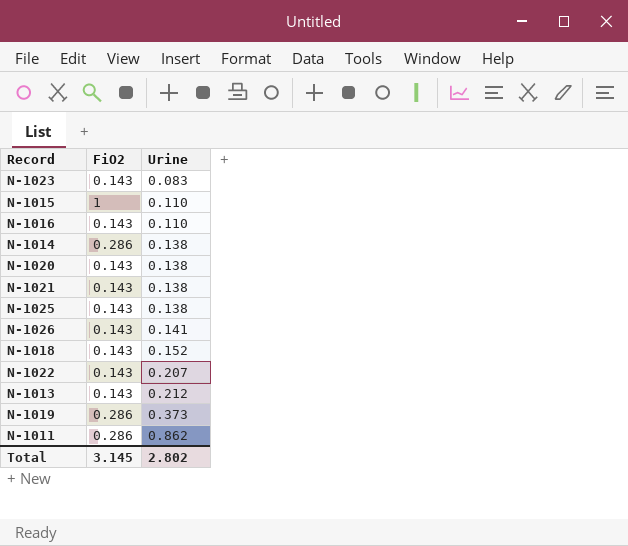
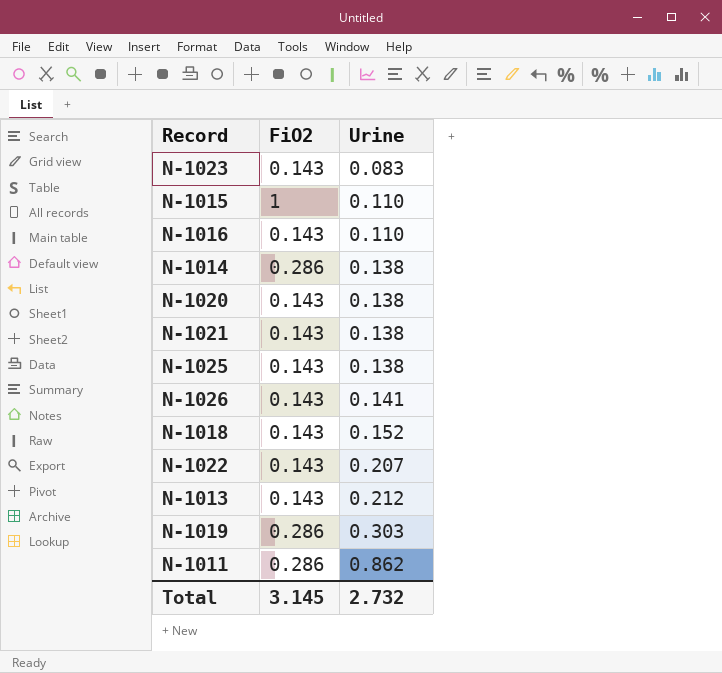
N-1019 | Urine: 0.373 -> 0.303
Total | Urine: 2.802 -> 2.732

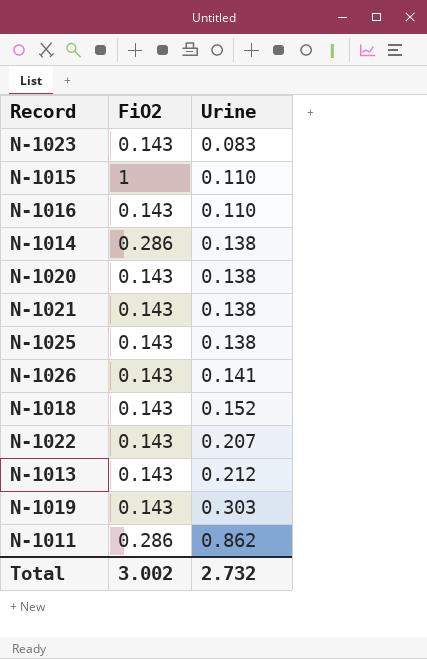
N-1019 | FiO2: 0.286 -> 0.143
Total | FiO2: 3.145 -> 3.002

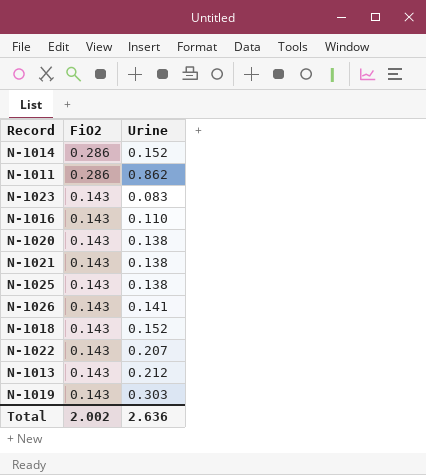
row order: Urine ascending -> FiO2 descending
row N-1015: 1 | 0.110 -> none
N-1014 | Urine: 0.138 -> 0.152
Total | FiO2: 3.002 -> 2.002
Total | Urine: 2.732 -> 2.636

